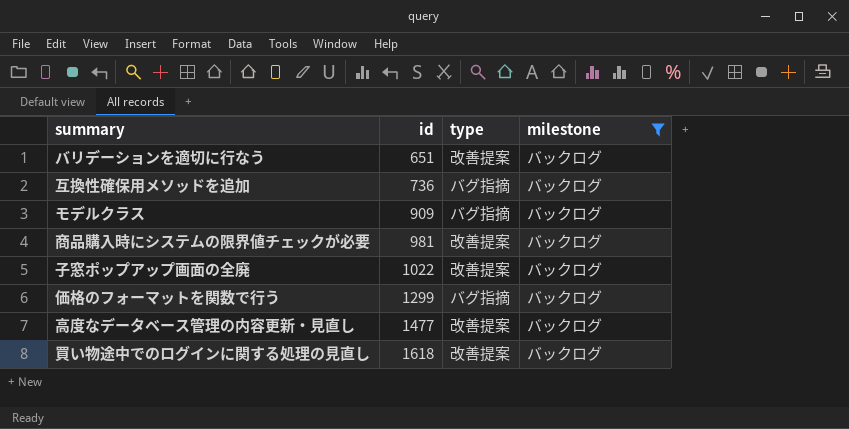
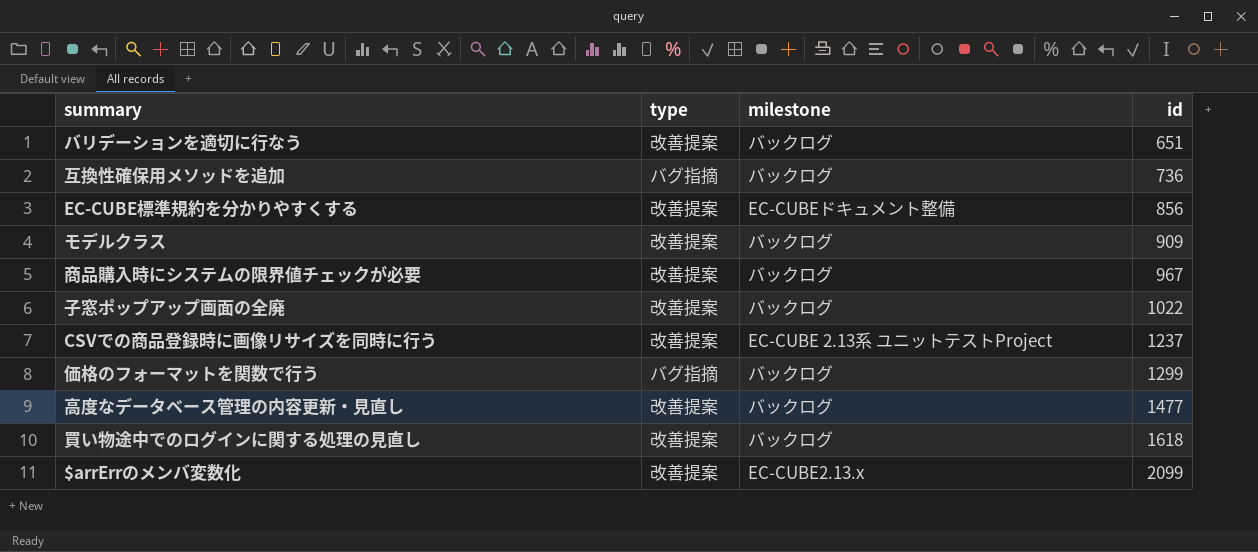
filter: milestone = バックログ -> none
column id | position: 2 -> 4
モデルクラス | type: バグ指摘 -> 改善提案
商品購入時にシステムの限界値チェックが必要 | id: 981 -> 967

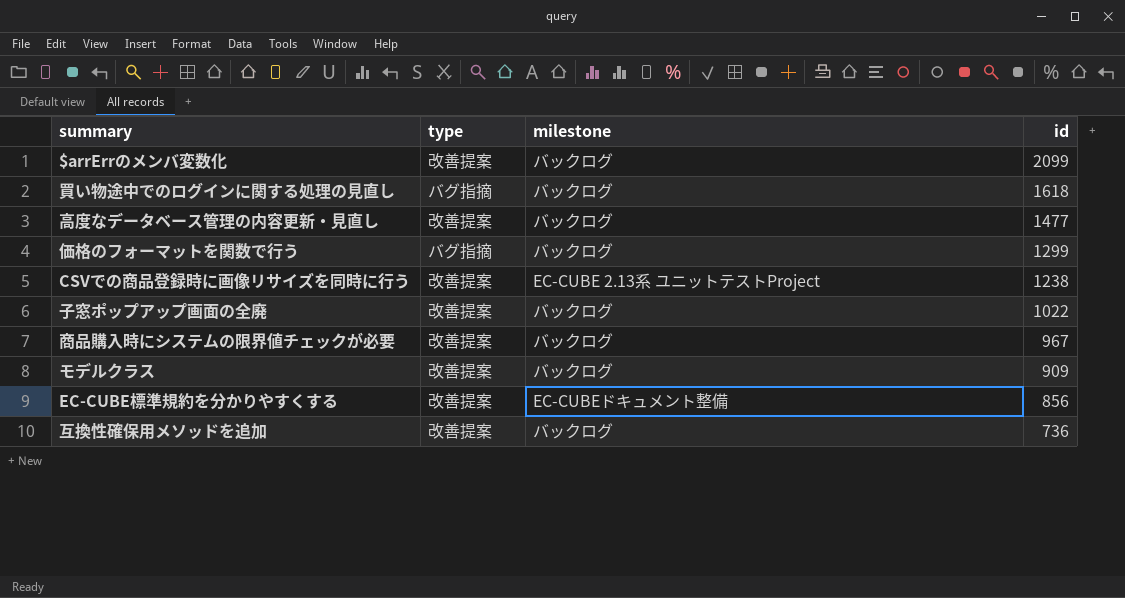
row order: id ascending -> id descending
row バリデーションを適切に行なう: 改善提案 | バックログ | 651 -> none
$arrErrのメンバ変数化 | milestone: EC-CUBE2.13.x -> バックログ
買い物途中でのログインに関する処理の見直し | type: 改善提案 -> バグ指摘
CSVでの商品登録時に画像リサイズを同時に行う | id: 1237 -> 1238
互換性確保用メソッドを追加 | type: バグ指摘 -> 改善提案

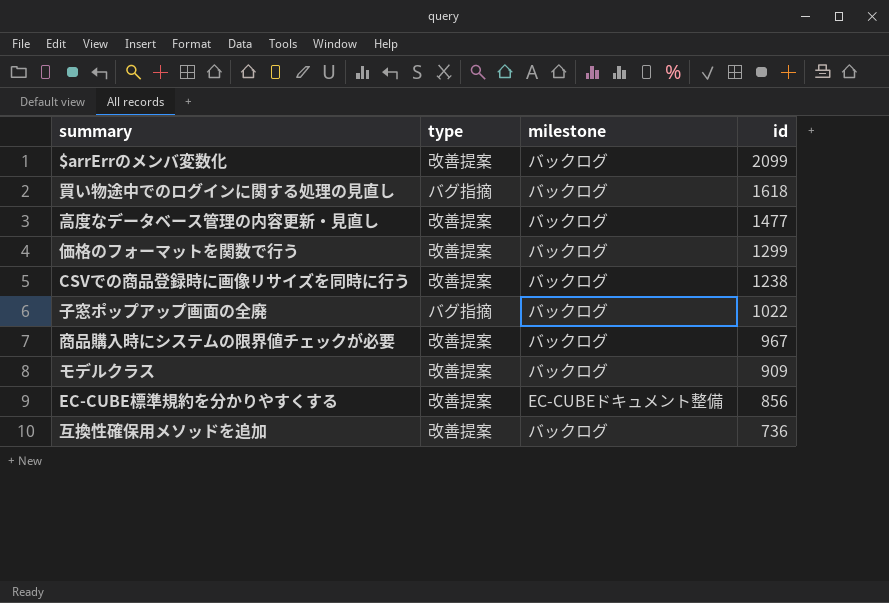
価格のフォーマットを関数で行う | type: バグ指摘 -> 改善提案
CSVでの商品登録時に画像リサイズを同時に行う | milestone: EC-CUBE 2.13系 ユニットテストProject -> バックログ
子窓ポップアップ画面の全廃 | type: 改善提案 -> バグ指摘

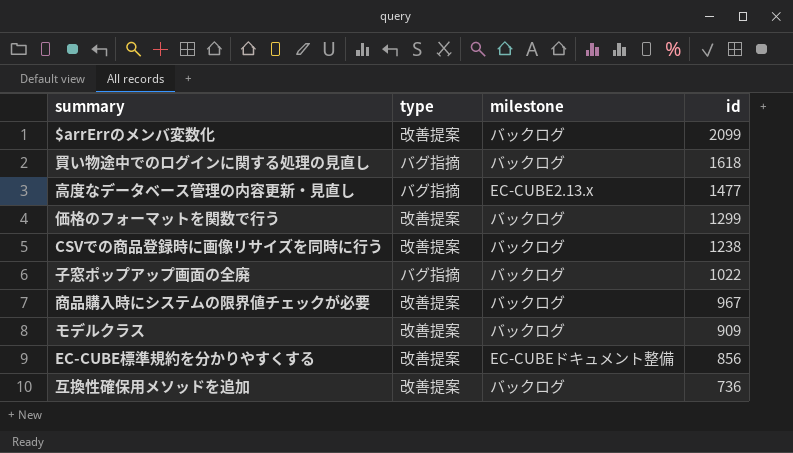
高度なデータベース管理の内容更新・見直し | type: 改善提案 -> バグ指摘
高度なデータベース管理の内容更新・見直し | milestone: バックログ -> EC-CUBE2.13.x

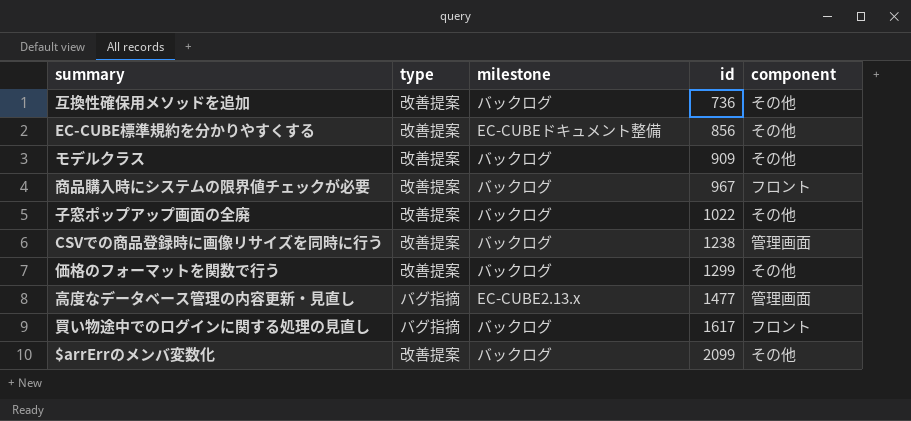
row order: id descending -> id ascending
column component | position: none -> 5
子窓ポップアップ画面の全廃 | type: バグ指摘 -> 改善提案
買い物途中でのログインに関する処理の見直し | id: 1618 -> 1617

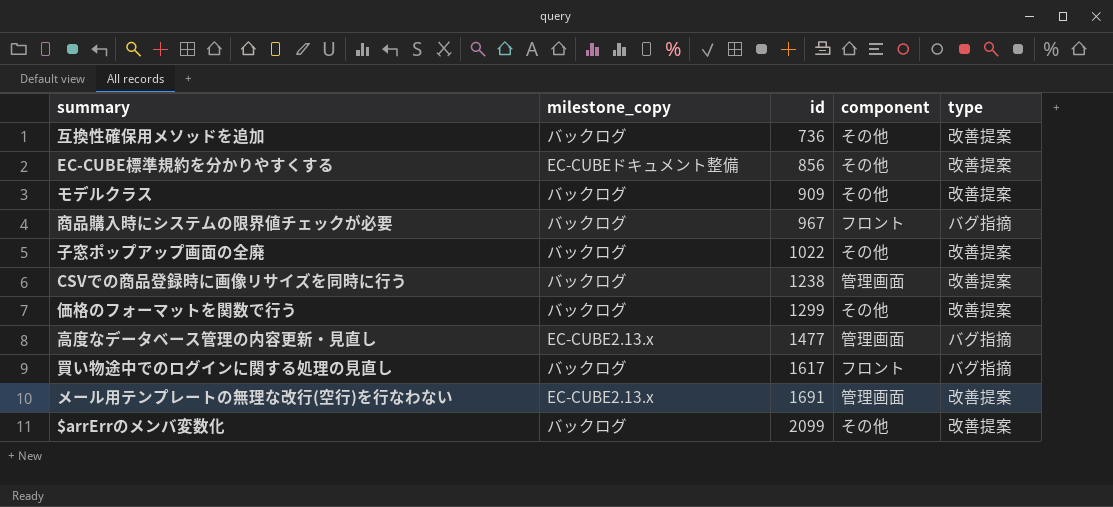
column name: milestone -> milestone_copy
column type | position: 2 -> 5
商品購入時にシステムの限界値チェックが必要 | type: 改善提案 -> バグ指摘
row メール用テンプレートの無理な改行(空行)を行なわない: none -> EC-CUBE2.13.x | 1691 | 管理画面 | 改善提案

